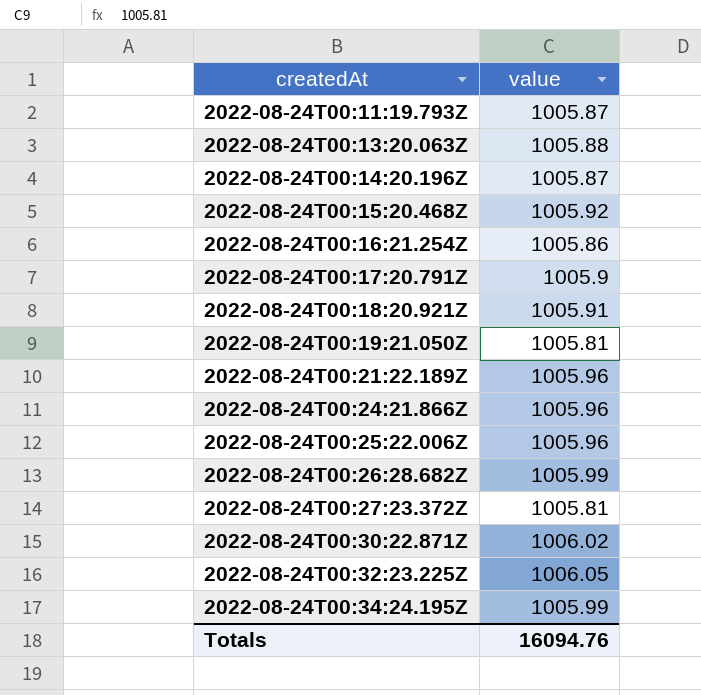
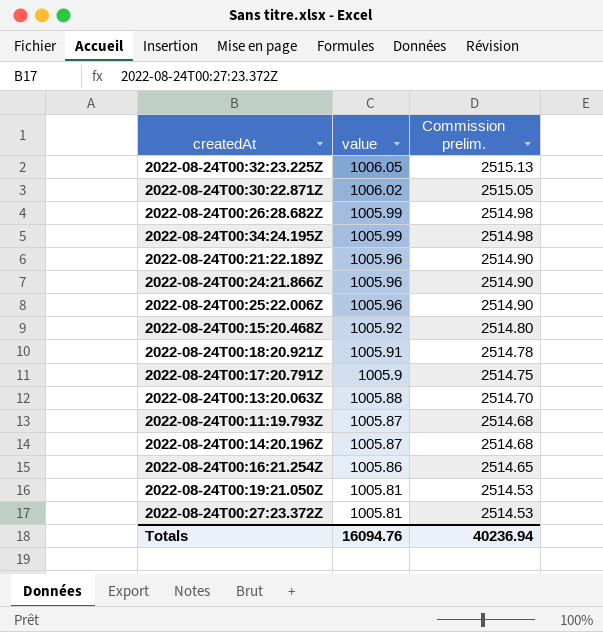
row order: createdAt ascending -> value descending
column Commission prelim. | formula: none -> [value] * 2.5

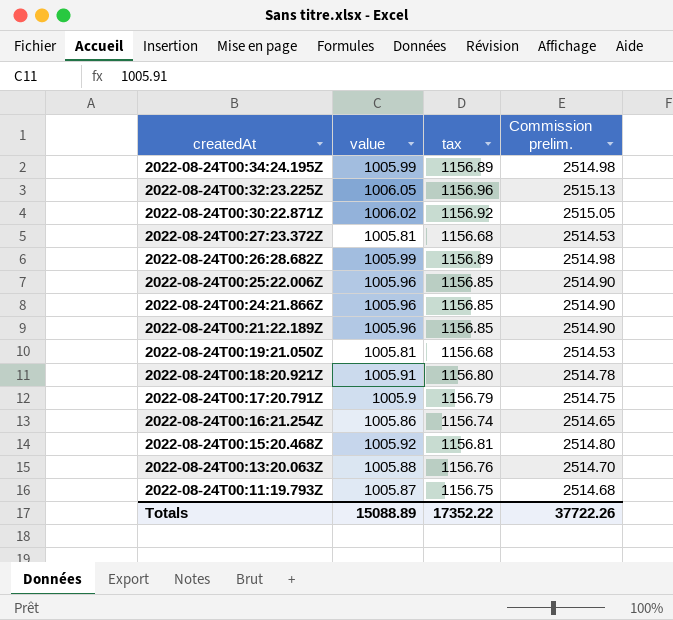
row order: value descending -> createdAt descending
column tax | formula: none -> [value] * 1.15
row 2022-08-24T00:14:20.196Z: 1005.87 | 2514.68 -> none
Totals | value: 16094.76 -> 15088.89
Totals | Commission prelim.: 40236.94 -> 37722.26

